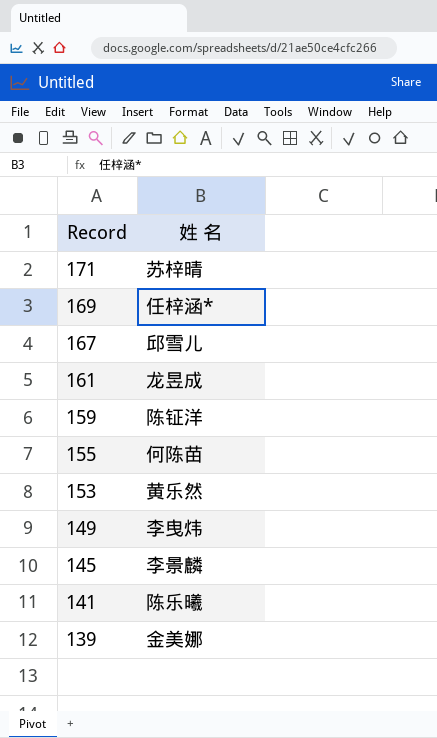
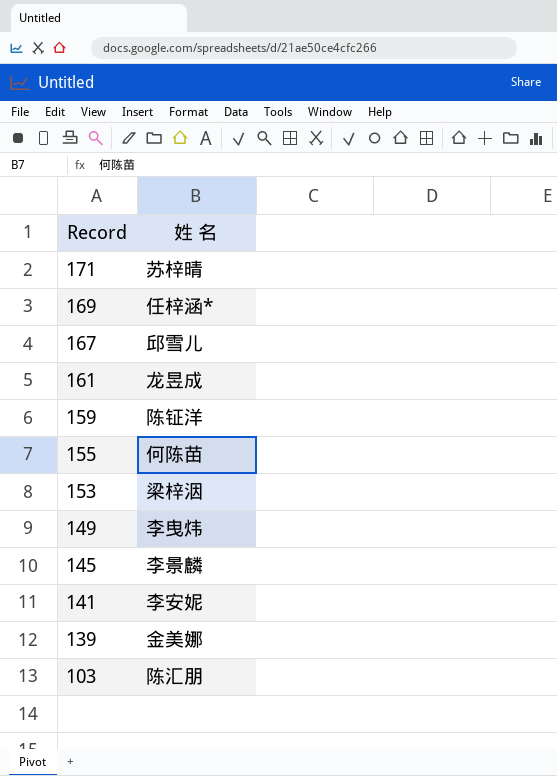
153 | 姓 名: 黄乐然 -> 梁梓洇
141 | 姓 名: 陈乐曦 -> 李安妮
row 103: none -> 陈汇朋

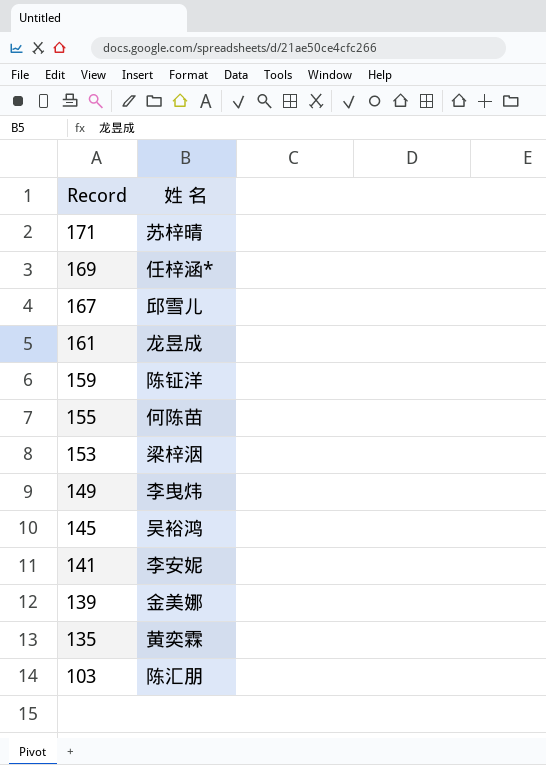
145 | 姓 名: 李景麟 -> 吴裕鸿
row 135: none -> 黄奕霖

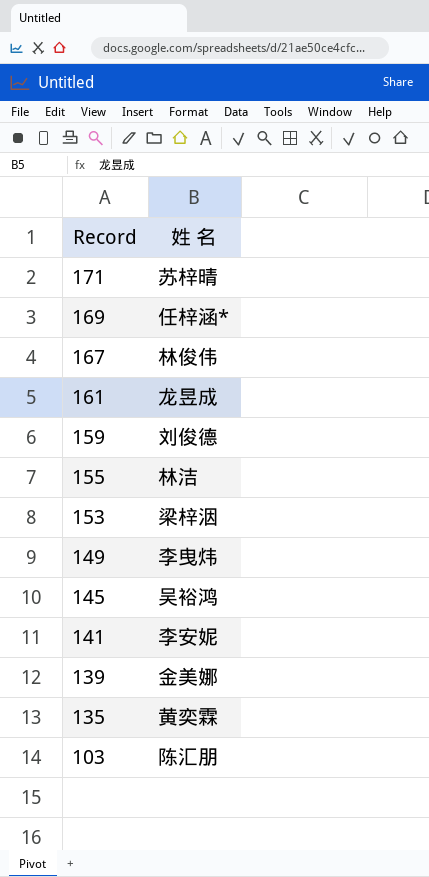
167 | 姓 名: 邱雪儿 -> 林俊伟
159 | 姓 名: 陈钲洋 -> 刘俊德
155 | 姓 名: 何陈苗 -> 林洁

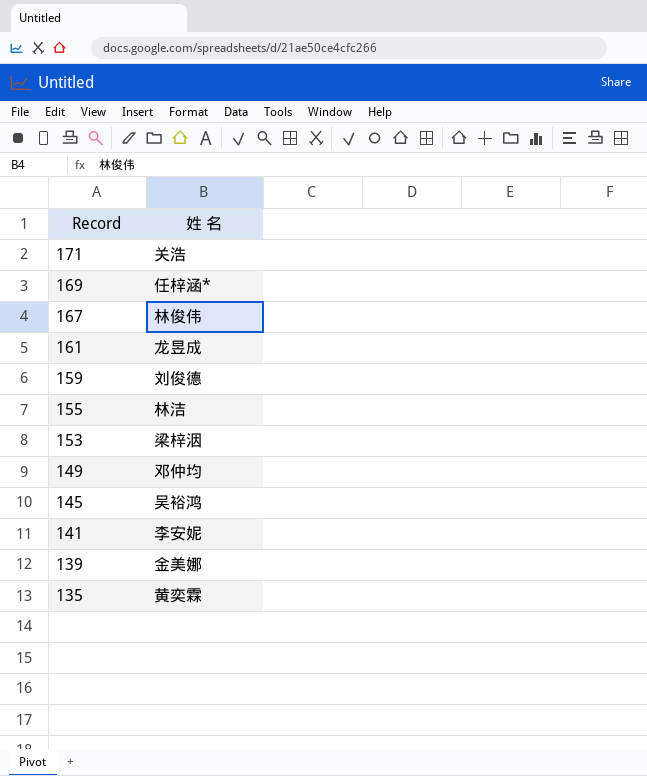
row 103: 陈汇朋 -> none
171 | 姓 名: 苏梓晴 -> 关浩
149 | 姓 名: 李曳炜 -> 邓仲均

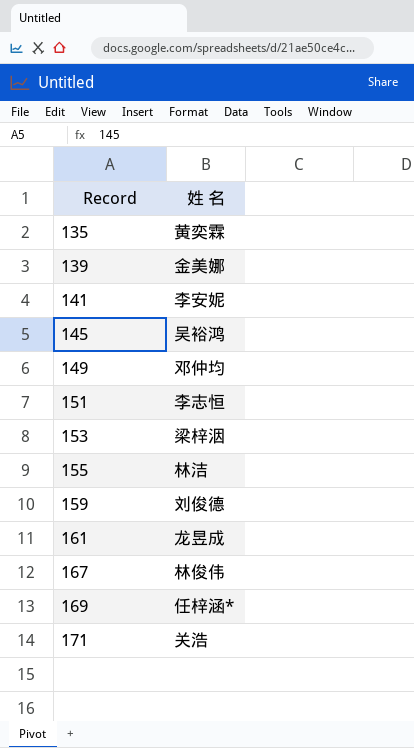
row order: Record descending -> Record ascending
row 151: none -> 李志恒

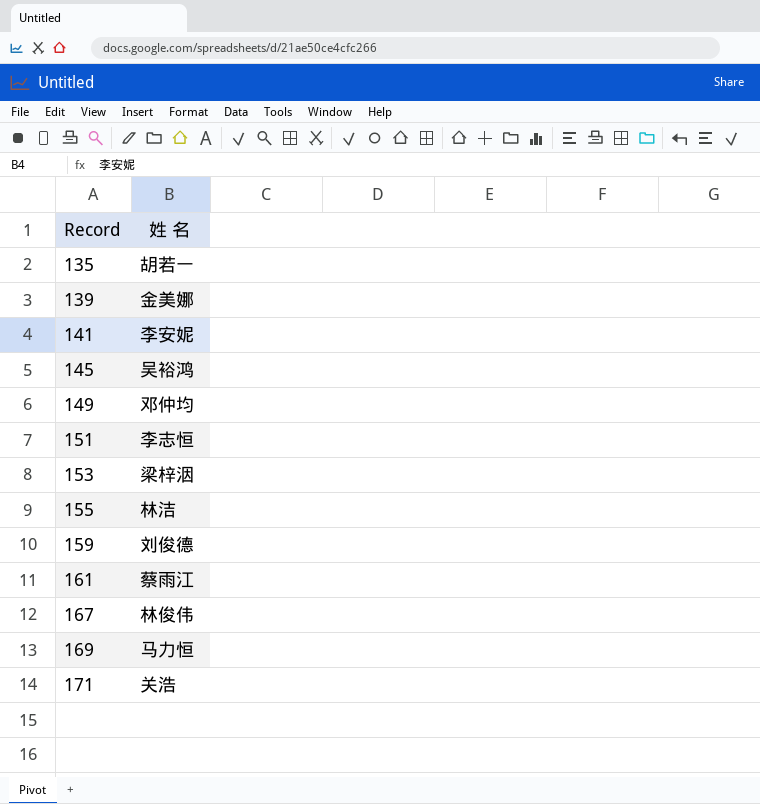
135 | 姓 名: 黄奕霖 -> 胡若一
161 | 姓 名: 龙昱成 -> 蔡雨江
169 | 姓 名: 任梓涵* -> 马力恒

